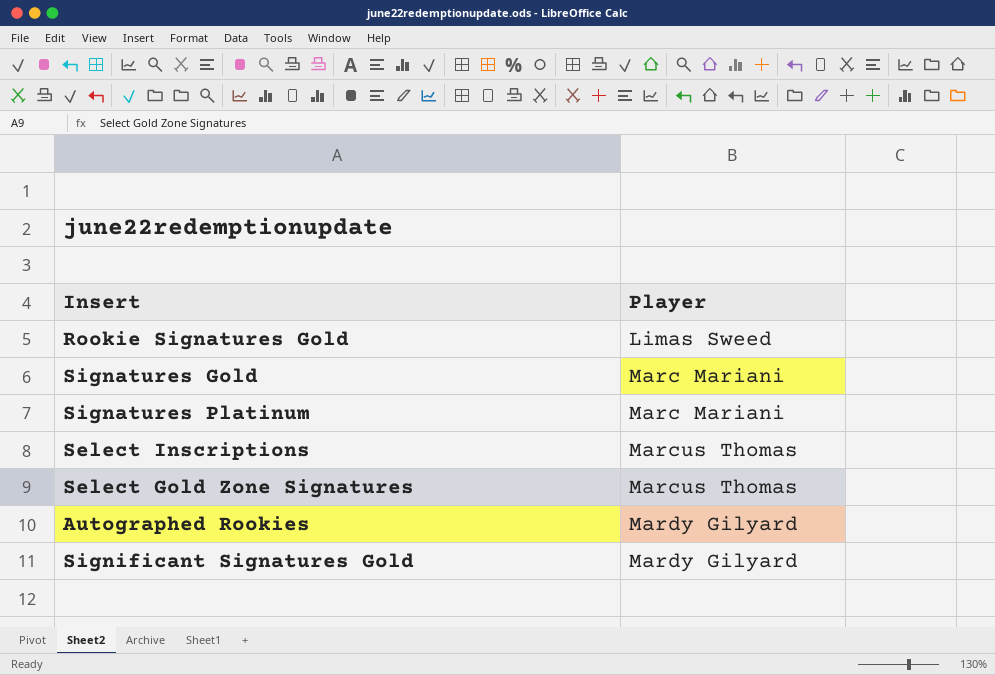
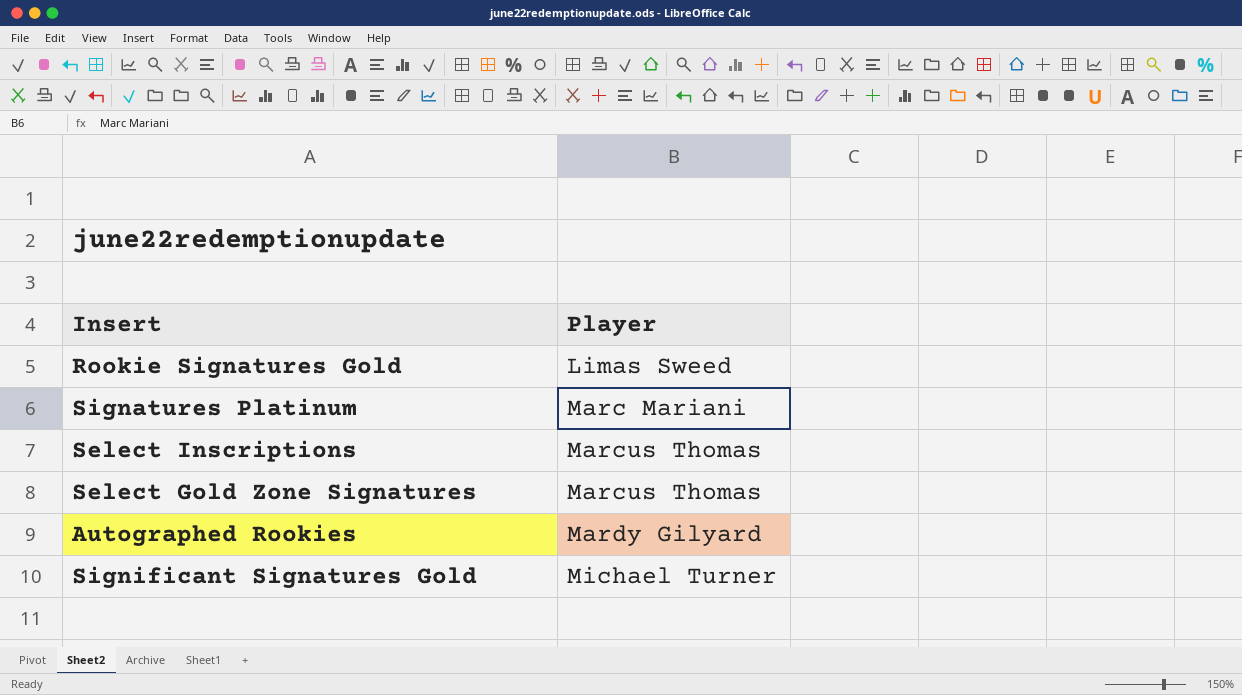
row Signatures Gold: Marc Mariani -> none
Significant Signatures Gold | Player: Mardy Gilyard -> Michael Turner

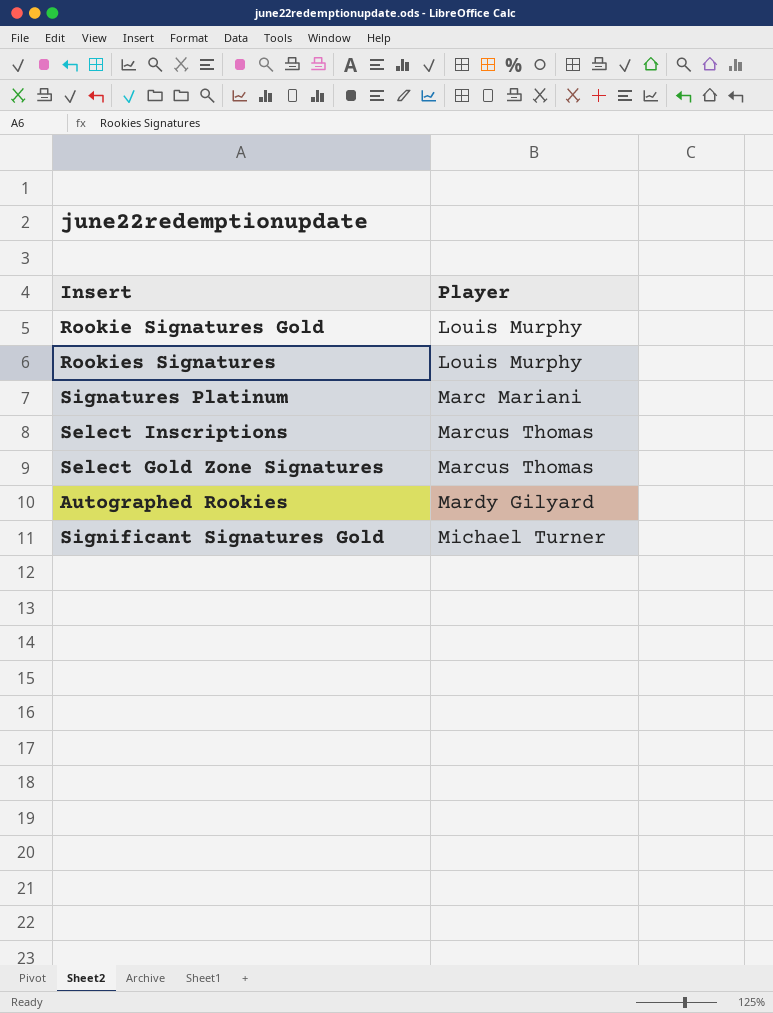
Rookie Signatures Gold | Player: Limas Sweed -> Louis Murphy
row Rookies Signatures: none -> Louis Murphy

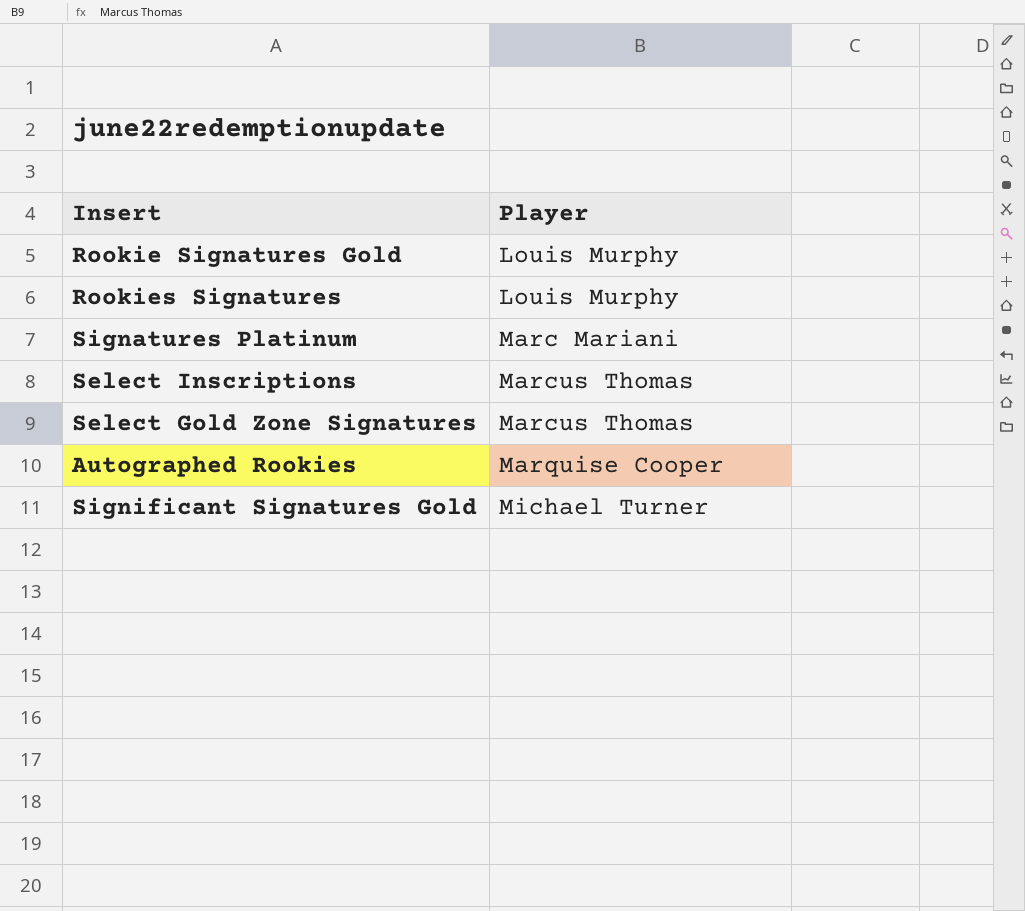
Autographed Rookies | Player: Mardy Gilyard -> Marquise Cooper

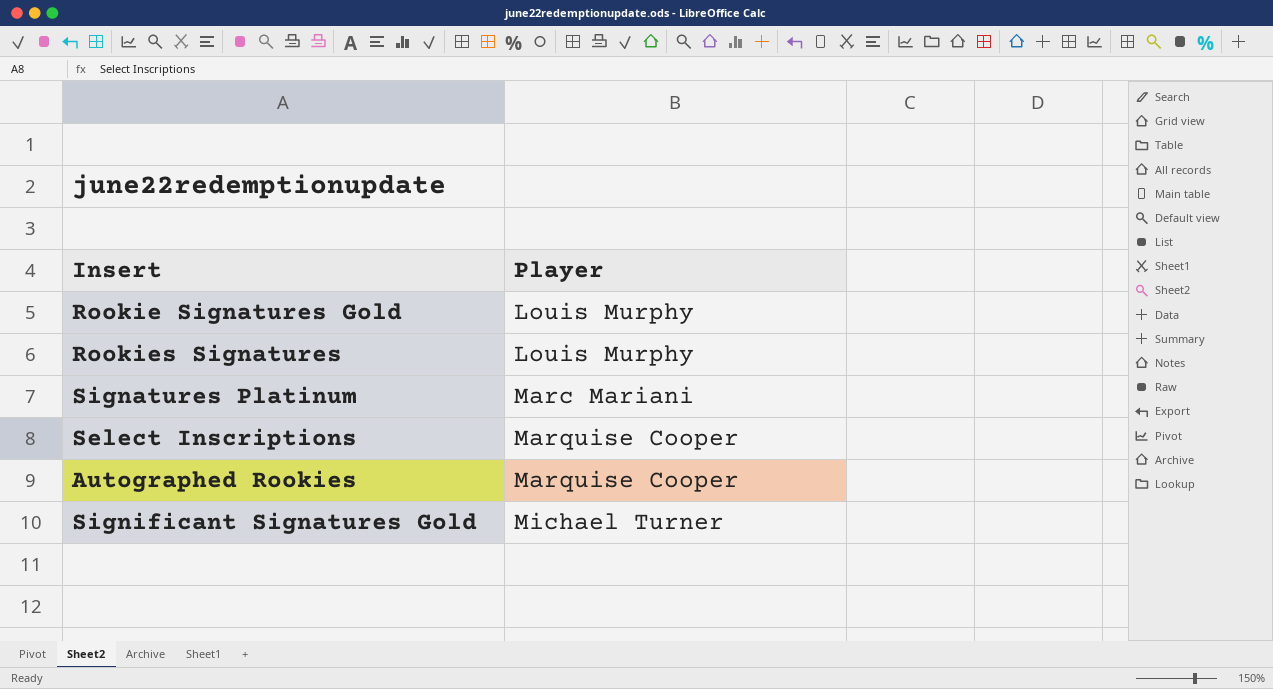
row Select Gold Zone Signatures: Marcus Thomas -> none
Select Inscriptions | Player: Marcus Thomas -> Marquise Cooper

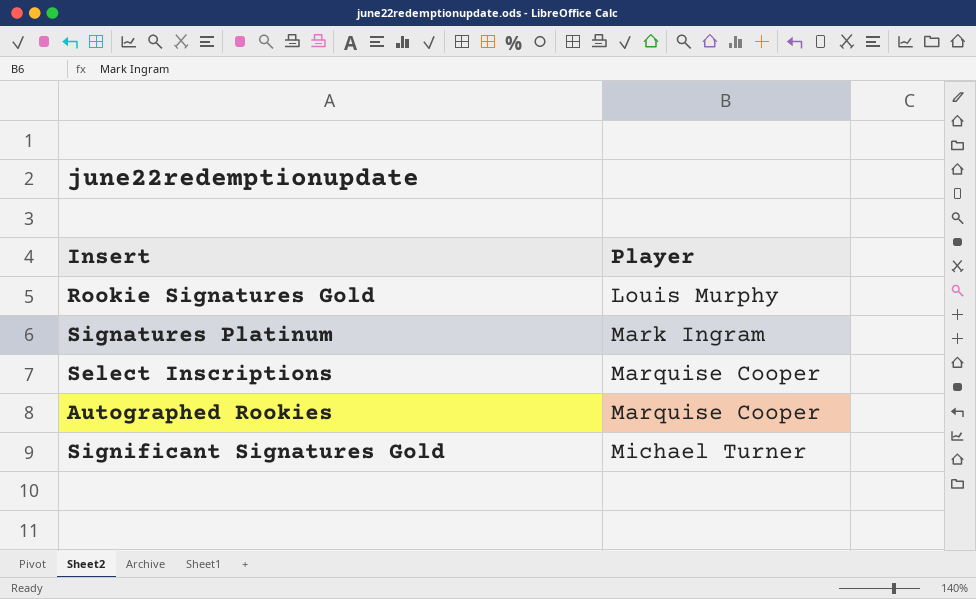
row Rookies Signatures: Louis Murphy -> none
Signatures Platinum | Player: Marc Mariani -> Mark Ingram

